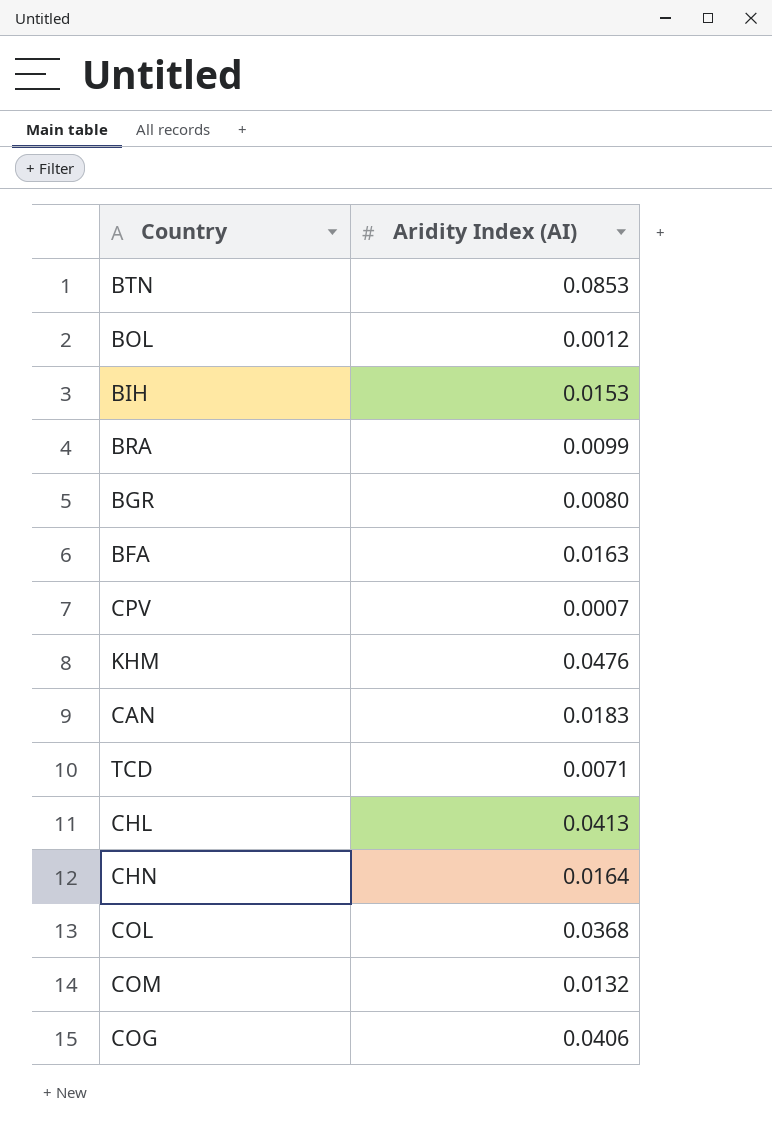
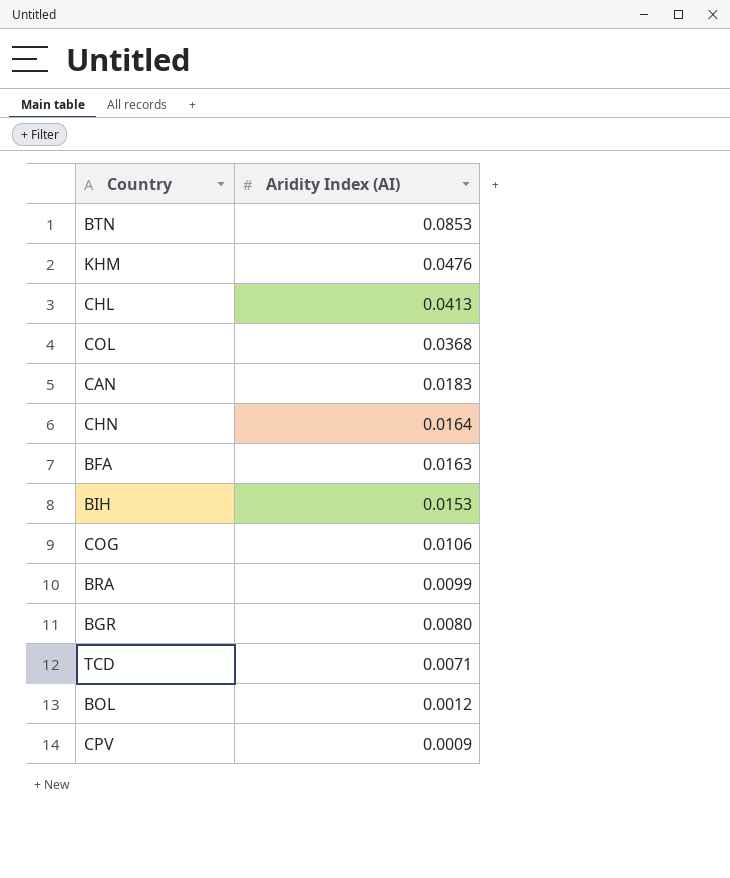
row order: none -> Aridity Index (AI) descending
row COM: 0.0132 -> none
COG | Aridity Index (AI): 0.0406 -> 0.0106
CPV | Aridity Index (AI): 0.0007 -> 0.0009

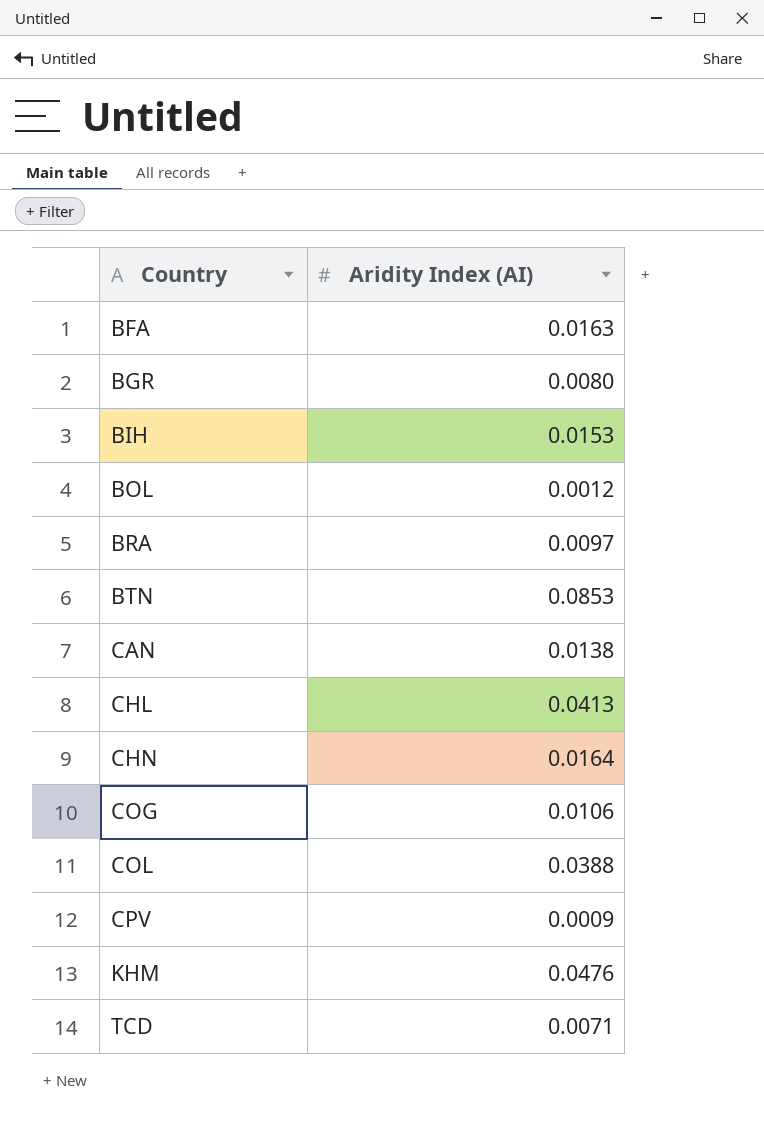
row order: Aridity Index (AI) descending -> Country ascending
BRA | Aridity Index (AI): 0.0099 -> 0.0097
CAN | Aridity Index (AI): 0.0183 -> 0.0138
COL | Aridity Index (AI): 0.0368 -> 0.0388

